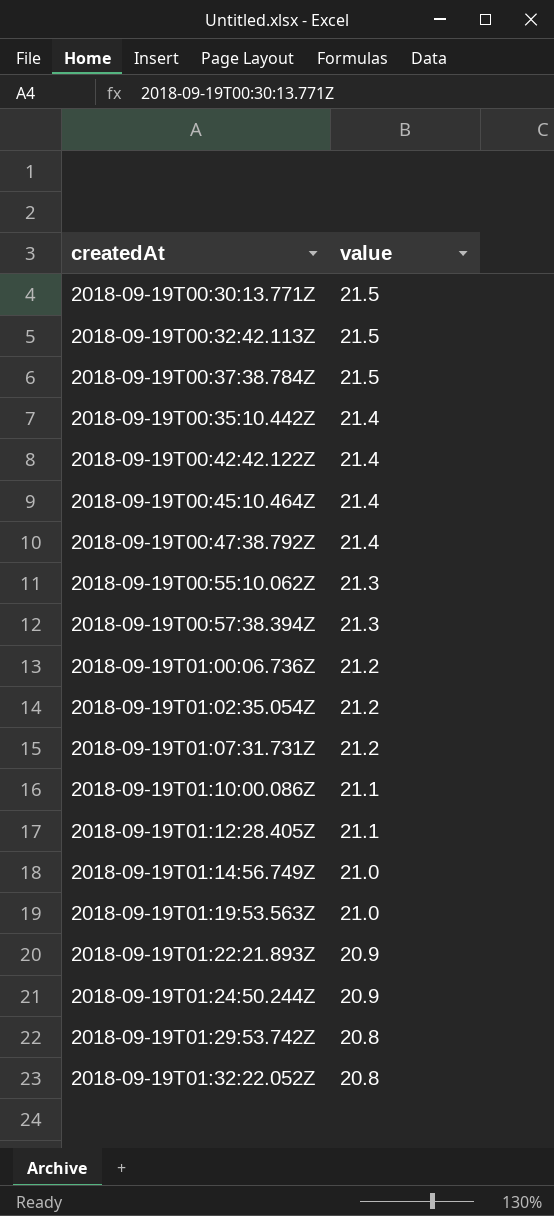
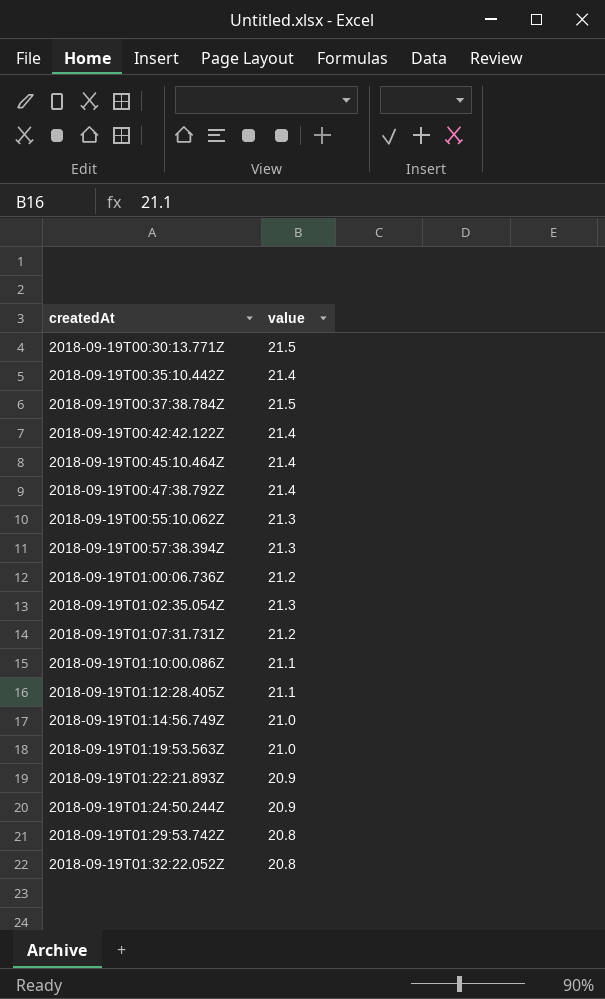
row order: value descending -> createdAt ascending
row 2018-09-19T00:32:42.113Z: 21.5 -> none
2018-09-19T01:02:35.054Z | value: 21.2 -> 21.3

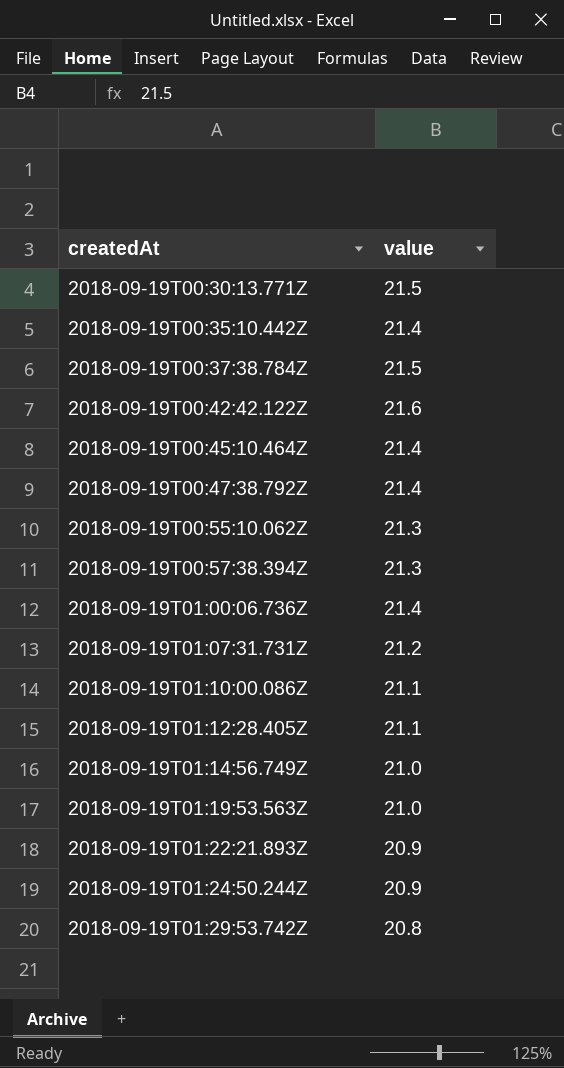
row 2018-09-19T01:02:35.054Z: 21.3 -> none
row 2018-09-19T01:32:22.052Z: 20.8 -> none
2018-09-19T00:42:42.122Z | value: 21.4 -> 21.6
2018-09-19T01:00:06.736Z | value: 21.2 -> 21.4

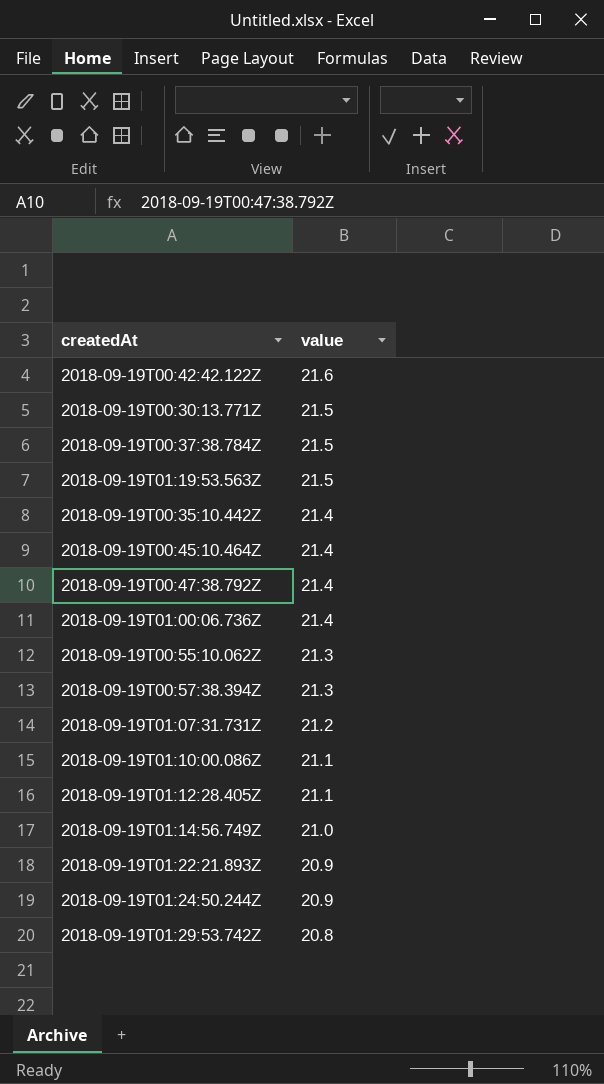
row order: createdAt ascending -> value descending
2018-09-19T01:19:53.563Z | value: 21.0 -> 21.5

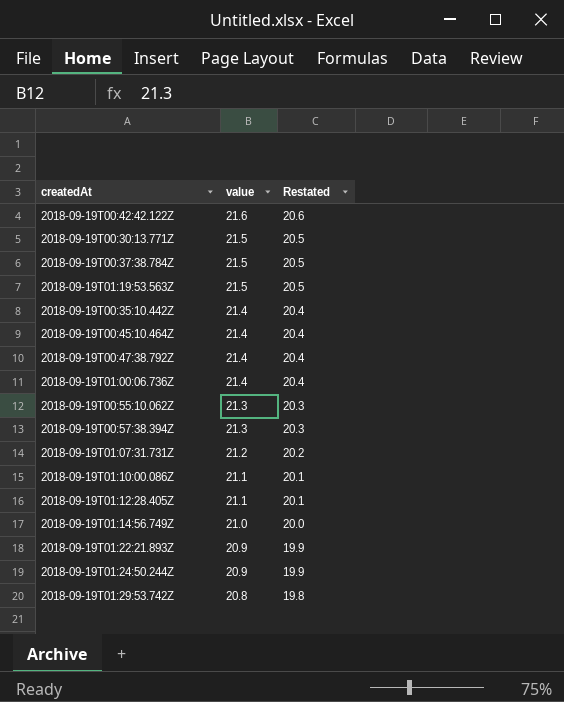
column Restated | formula: none -> [value] - 1

